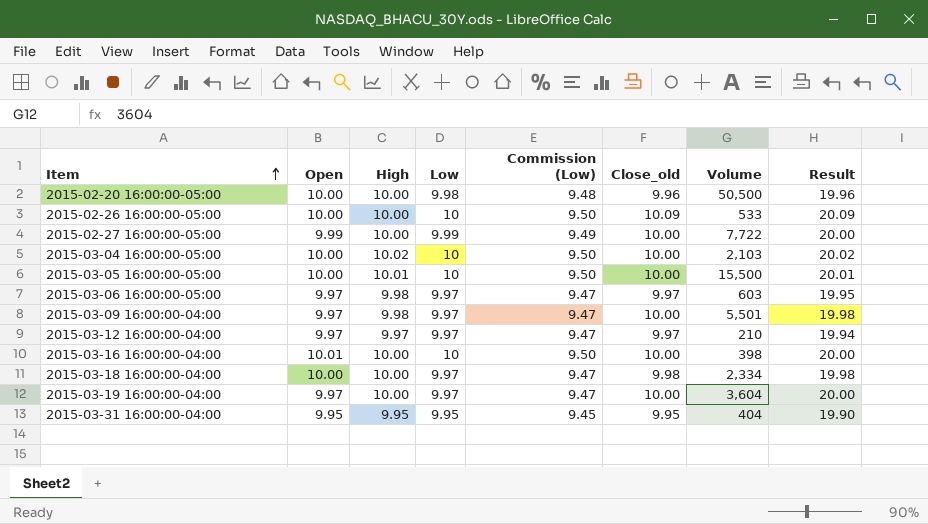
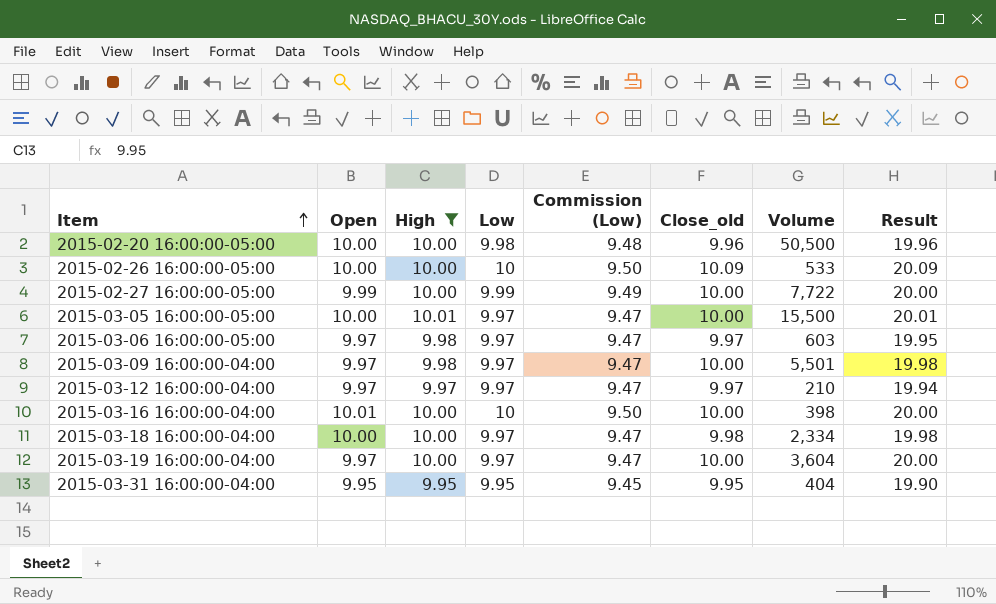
filter: none -> High != 10.02
2015-03-05 16:00:00-05:00 | Low: 10 -> 9.97
2015-03-05 16:00:00-05:00 | Commission (Low): 9.50 -> 9.47

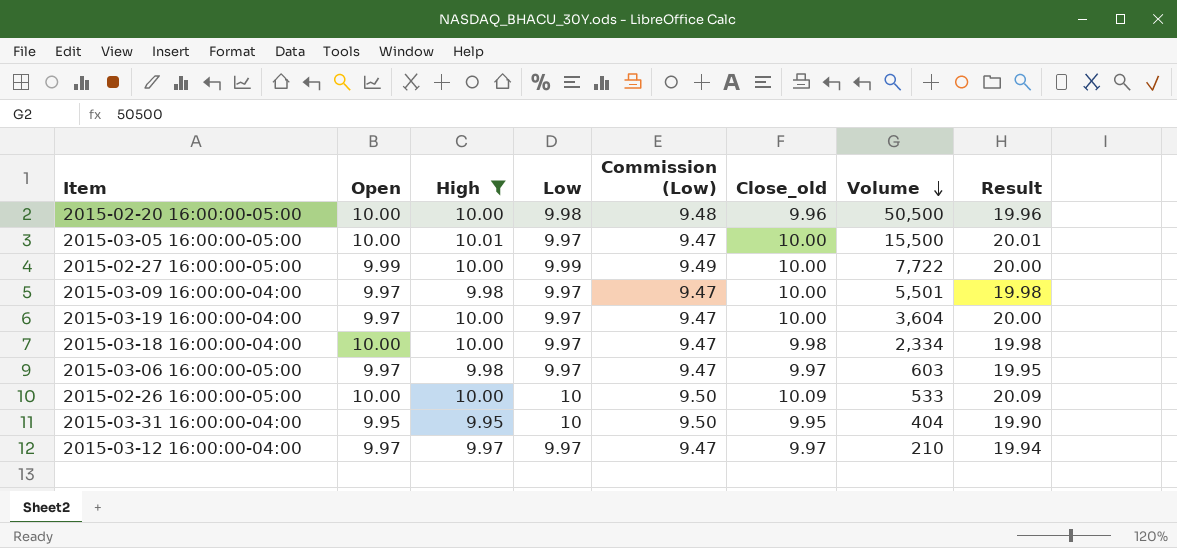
row order: Item ascending -> Volume descending
row 2015-03-16 16:00:00-04:00: 10.01 | 10.00 | 10 | 9.50 | 10.00 | 398 | 20.00 -> none
2015-03-31 16:00:00-04:00 | Low: 9.95 -> 10
2015-03-31 16:00:00-04:00 | Commission (Low): 9.45 -> 9.50

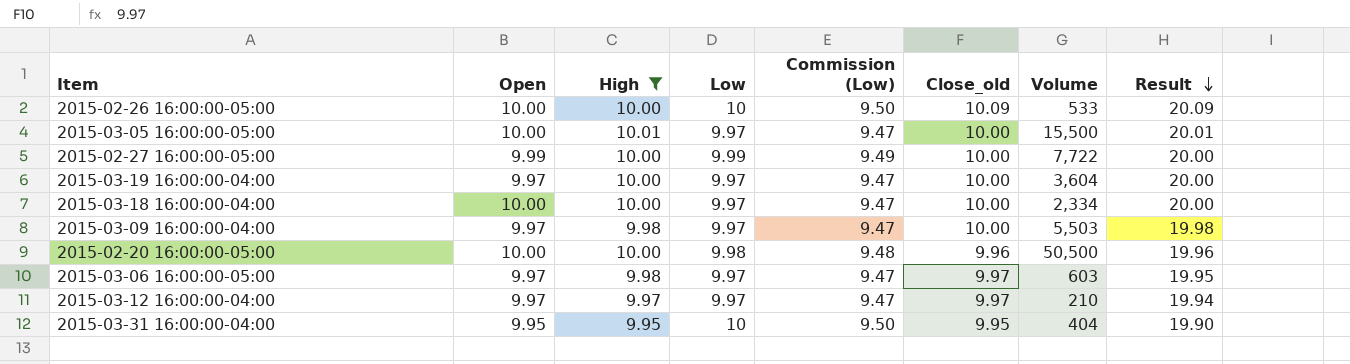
row order: Volume descending -> Result descending
2015-03-18 16:00:00-04:00 | Close_old: 9.98 -> 10.00
2015-03-18 16:00:00-04:00 | Result: 19.98 -> 20.00
2015-03-09 16:00:00-04:00 | Volume: 5,501 -> 5,503

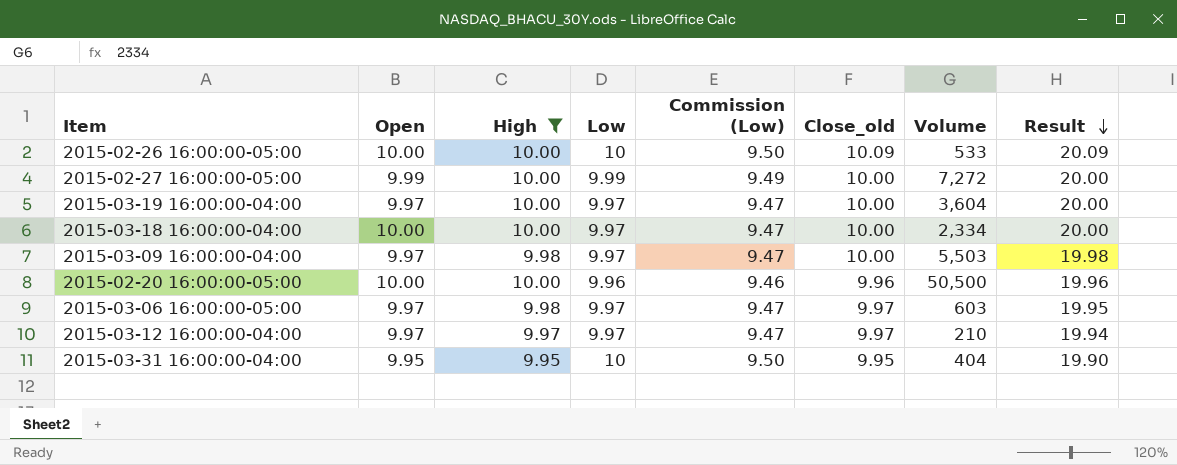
row 2015-03-05 16:00:00-05:00: 10.00 | 10.01 | 9.97 | 9.47 | 10.00 | 15,500 | 20.01 -> none
2015-02-27 16:00:00-05:00 | Volume: 7,722 -> 7,272
2015-02-20 16:00:00-05:00 | Low: 9.98 -> 9.96
2015-02-20 16:00:00-05:00 | Commission (Low): 9.48 -> 9.46

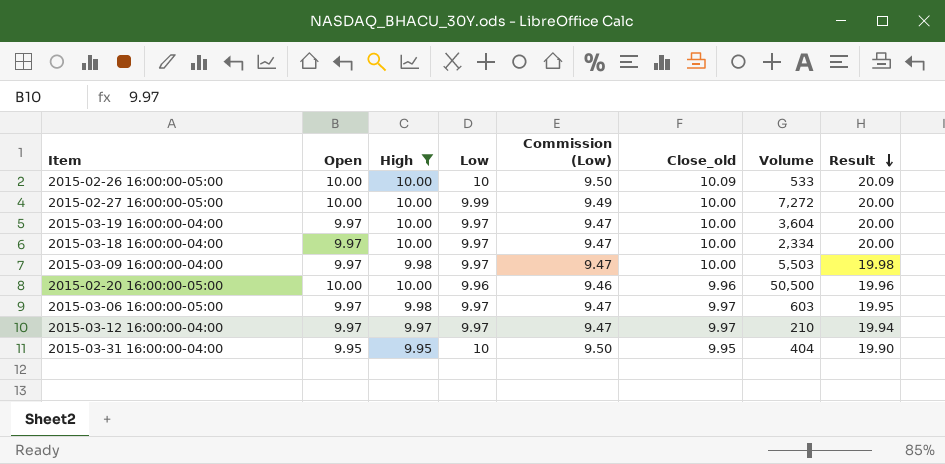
2015-02-27 16:00:00-05:00 | Open: 9.99 -> 10.00
2015-03-18 16:00:00-04:00 | Open: 10.00 -> 9.97

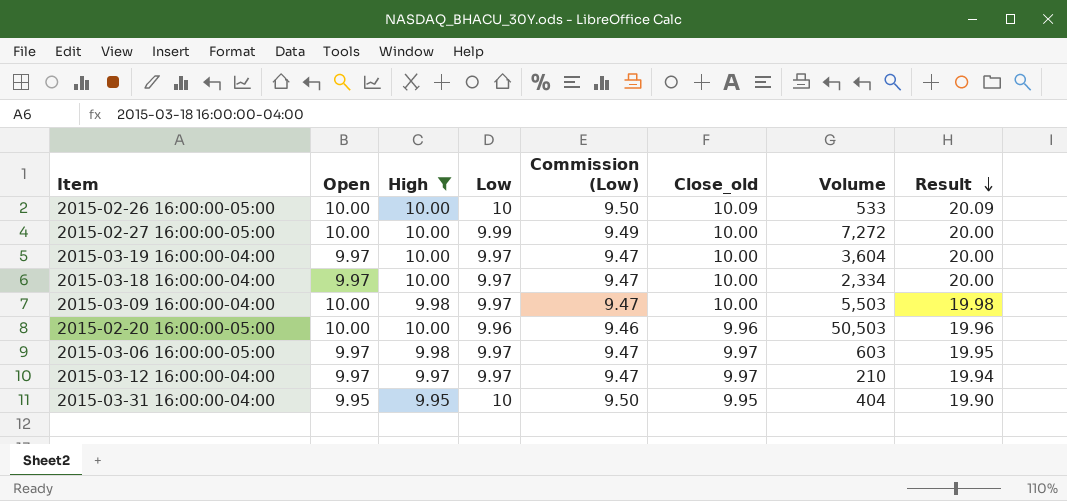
2015-03-09 16:00:00-04:00 | Open: 9.97 -> 10.00
2015-02-20 16:00:00-05:00 | Volume: 50,500 -> 50,503

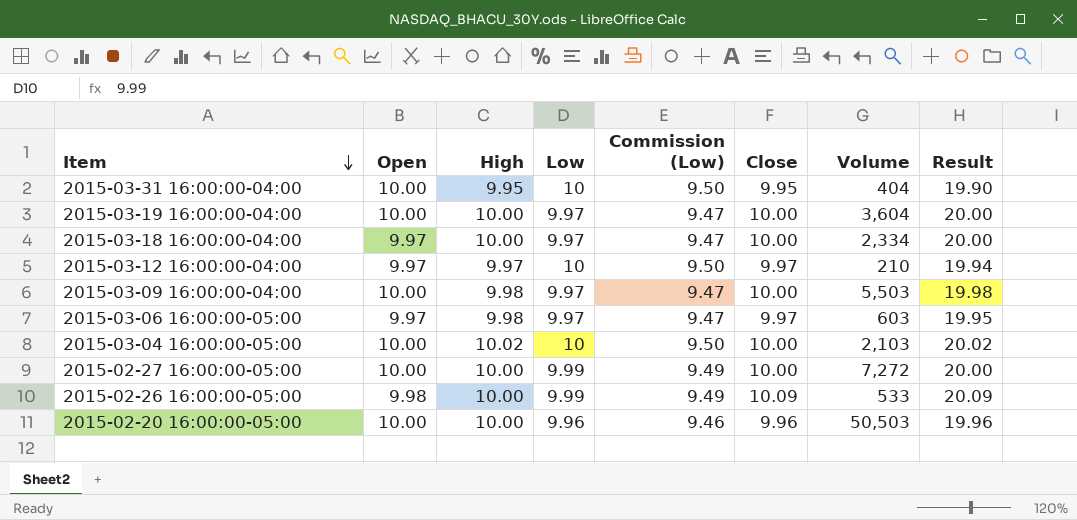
filter: High != 10.02 -> none
row order: Result descending -> Item descending
column name: Close_old -> Close
2015-03-31 16:00:00-04:00 | Open: 9.95 -> 10.00
2015-03-19 16:00:00-04:00 | Open: 9.97 -> 10.00
2015-03-12 16:00:00-04:00 | Low: 9.97 -> 10
2015-03-12 16:00:00-04:00 | Commission (Low): 9.47 -> 9.50
2015-02-26 16:00:00-05:00 | Open: 10.00 -> 9.98
2015-02-26 16:00:00-05:00 | Low: 10 -> 9.99
2015-02-26 16:00:00-05:00 | Commission (Low): 9.50 -> 9.49

